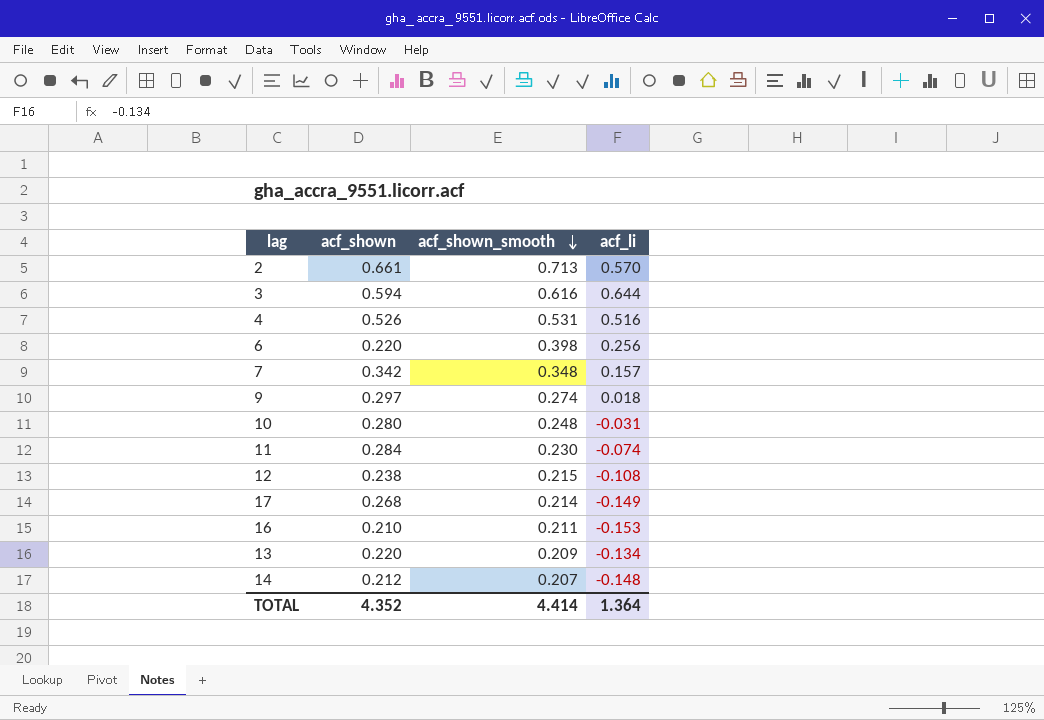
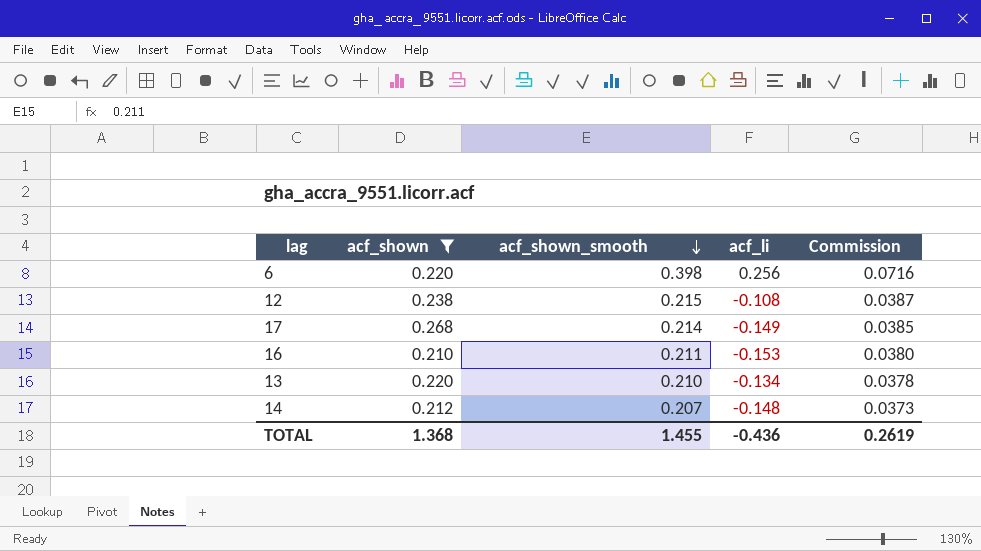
filter: none -> acf_shown <= 0.268
column Commission | formula: none -> [acf_shown_smooth] * 0.18
13 | acf_shown_smooth: 0.209 -> 0.210
TOTAL | acf_shown: 4.352 -> 1.368
TOTAL | acf_shown_smooth: 4.414 -> 1.455
TOTAL | acf_li: 1.364 -> -0.436

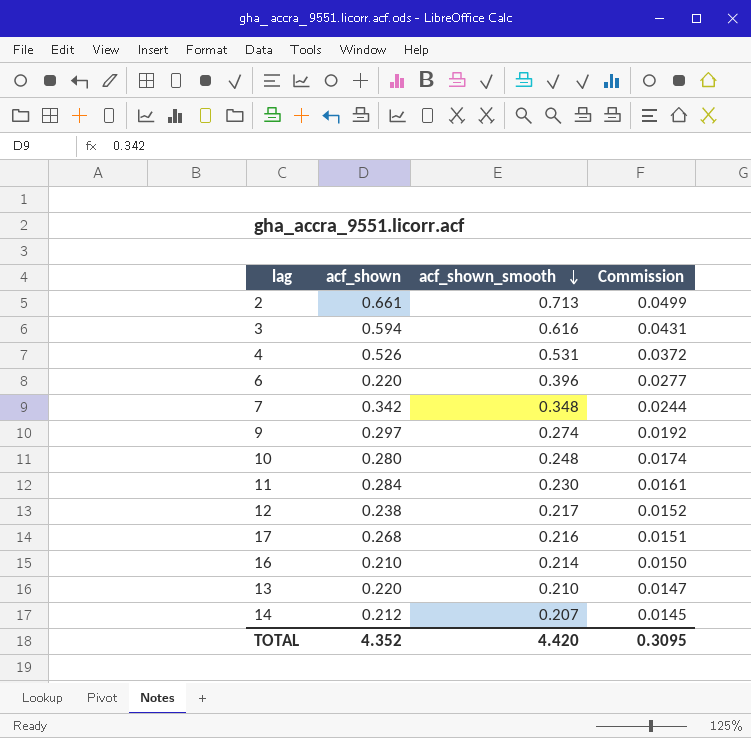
filter: acf_shown <= 0.268 -> none
column acf_li | position: 4 -> none
column Commission | formula: [acf_shown_smooth] * 0.18 -> [acf_shown_smooth] * 0.07
6 | acf_shown_smooth: 0.398 -> 0.396
12 | acf_shown_smooth: 0.215 -> 0.217
17 | acf_shown_smooth: 0.214 -> 0.216
16 | acf_shown_smooth: 0.211 -> 0.214
TOTAL | acf_shown: 1.368 -> 4.352
TOTAL | acf_shown_smooth: 1.455 -> 4.420
TOTAL | Commission: 0.2619 -> 0.3095

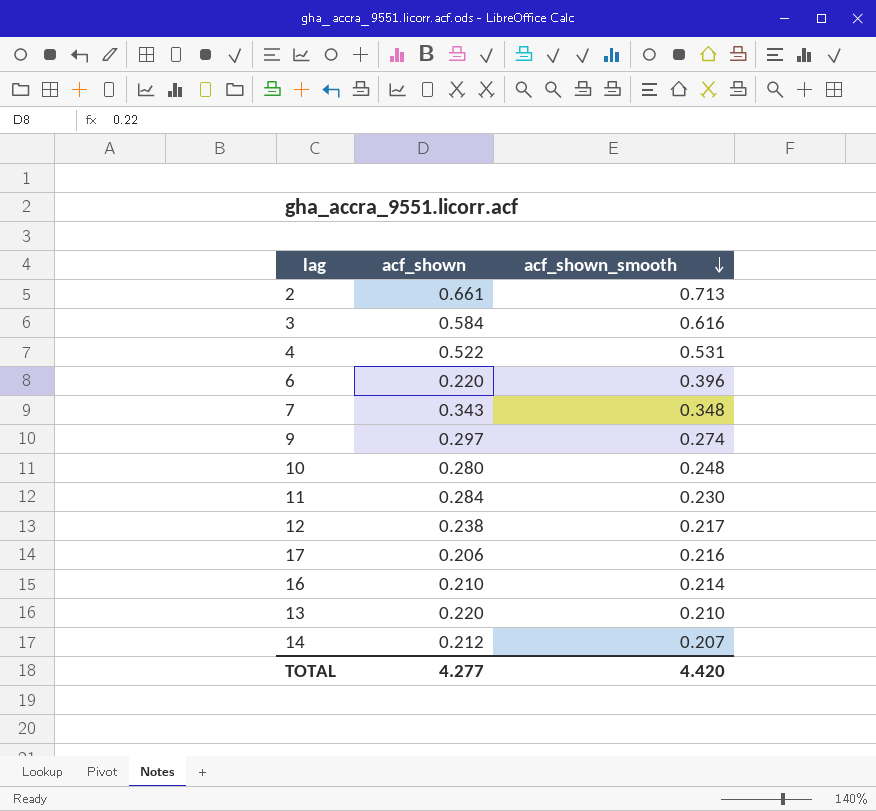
column Commission | formula: [acf_shown_smooth] * 0.07 -> none
3 | acf_shown: 0.594 -> 0.584
4 | acf_shown: 0.526 -> 0.522
7 | acf_shown: 0.342 -> 0.343
17 | acf_shown: 0.268 -> 0.206
TOTAL | acf_shown: 4.352 -> 4.277

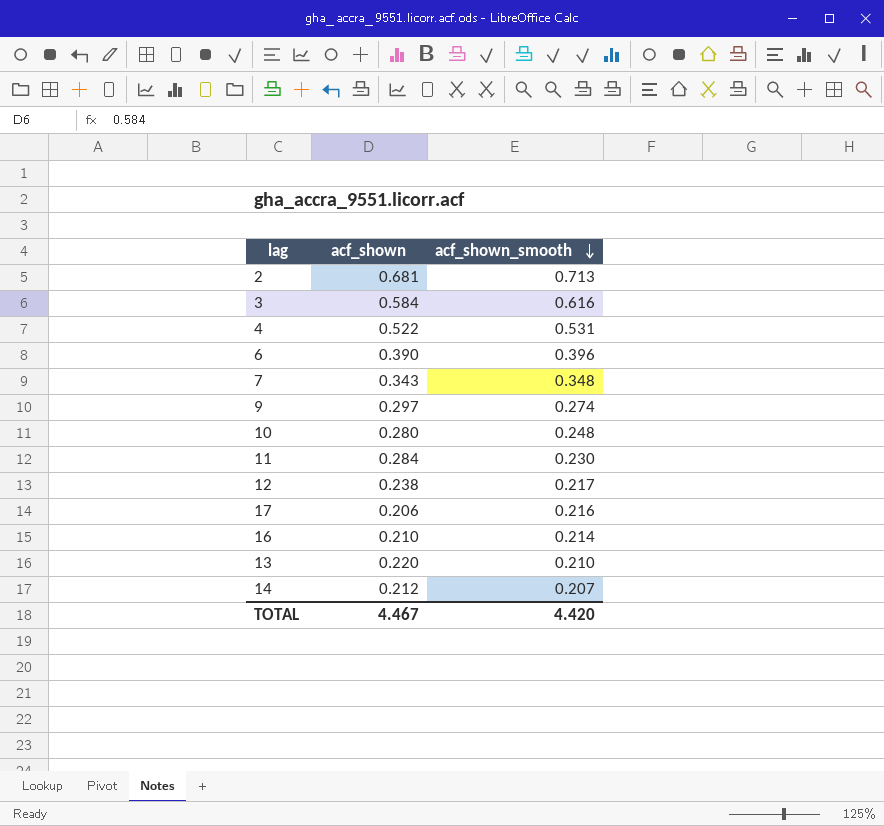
2 | acf_shown: 0.661 -> 0.681
6 | acf_shown: 0.220 -> 0.390
TOTAL | acf_shown: 4.277 -> 4.467

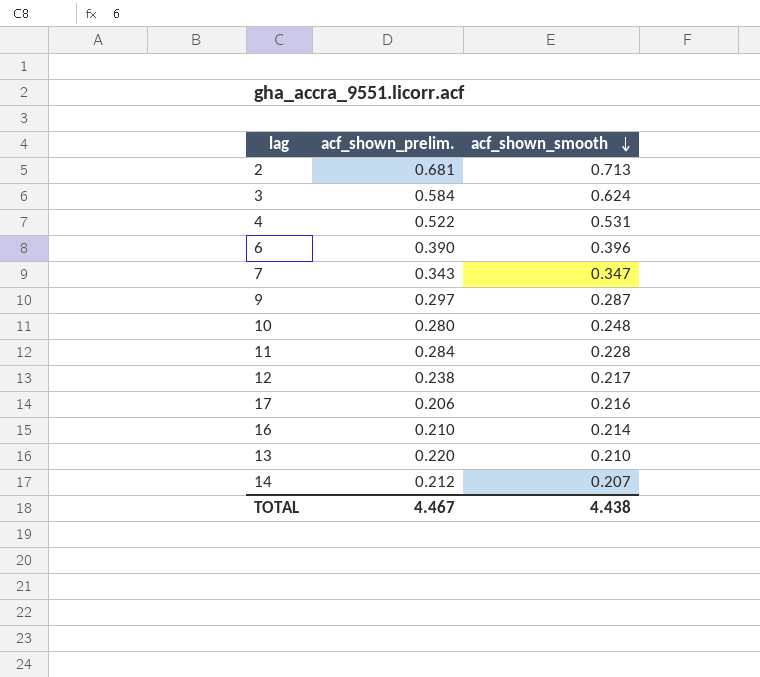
column name: acf_shown -> acf_shown_prelim.
3 | acf_shown_smooth: 0.616 -> 0.624
7 | acf_shown_smooth: 0.348 -> 0.347
9 | acf_shown_smooth: 0.274 -> 0.287
11 | acf_shown_smooth: 0.230 -> 0.228
TOTAL | acf_shown_smooth: 4.420 -> 4.438

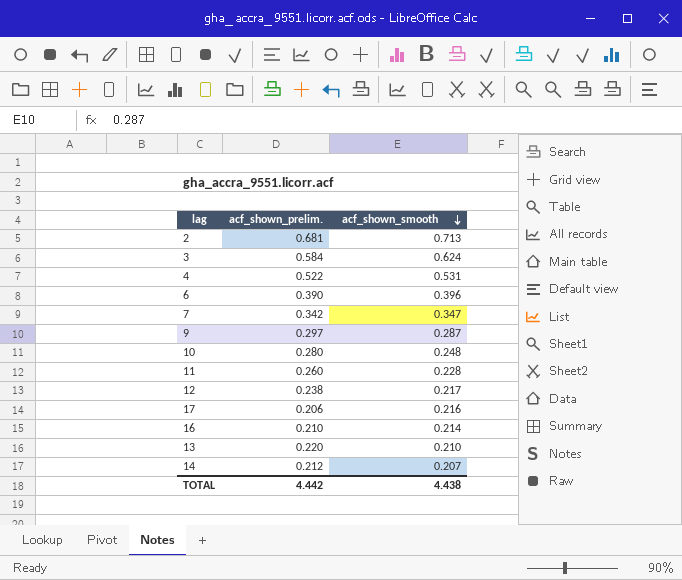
7 | acf_shown_prelim.: 0.343 -> 0.342
11 | acf_shown_prelim.: 0.284 -> 0.260
TOTAL | acf_shown_prelim.: 4.467 -> 4.442

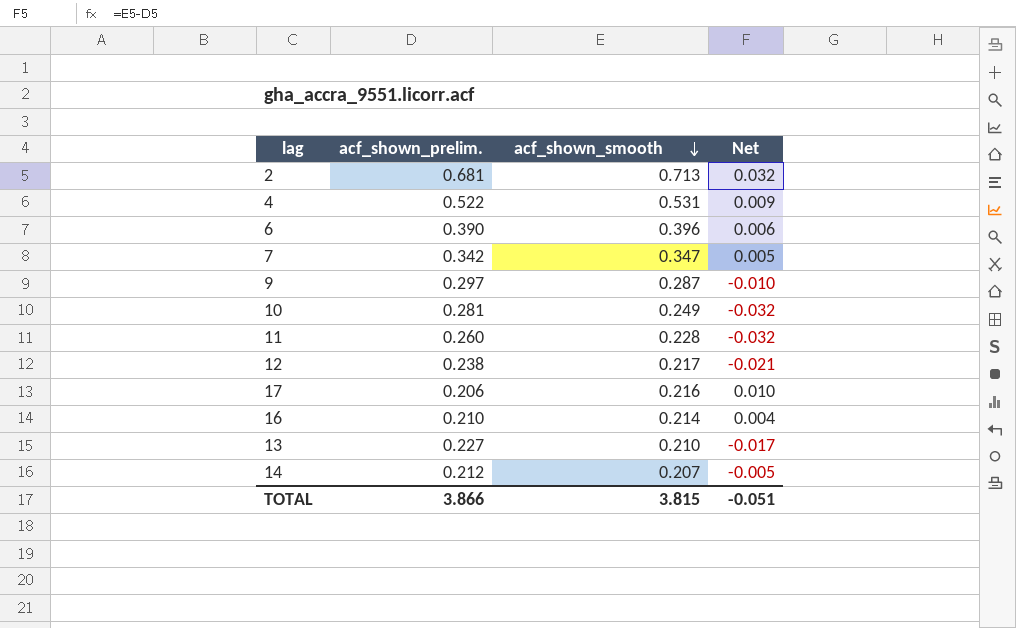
column Net | formula: none -> [acf_shown_smooth] - [acf_shown_prelim.]
row 3: 0.584 | 0.624 -> none
10 | acf_shown_prelim.: 0.280 -> 0.281
10 | acf_shown_smooth: 0.248 -> 0.249
13 | acf_shown_prelim.: 0.220 -> 0.227
TOTAL | acf_shown_prelim.: 4.442 -> 3.866
TOTAL | acf_shown_smooth: 4.438 -> 3.815

